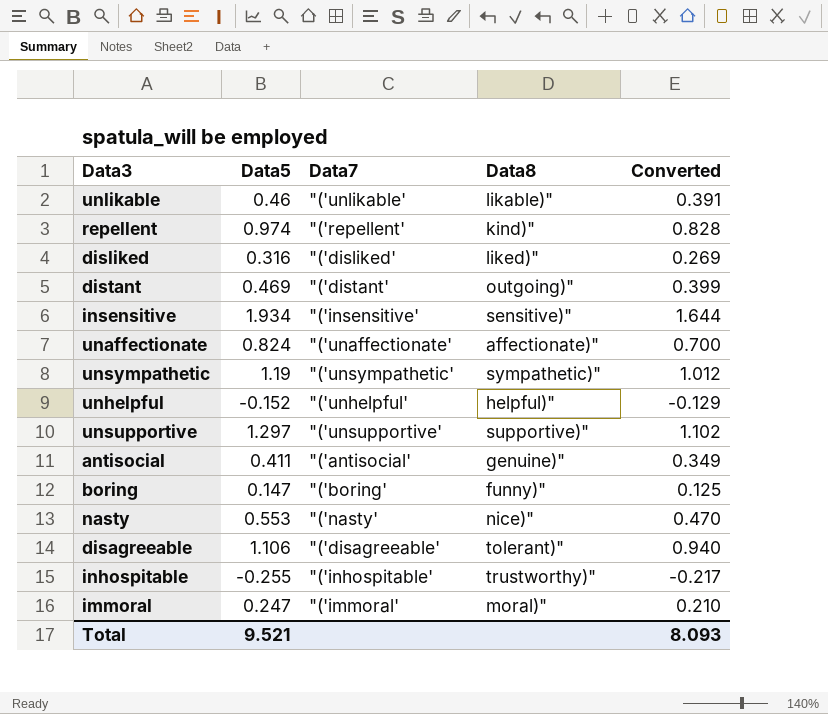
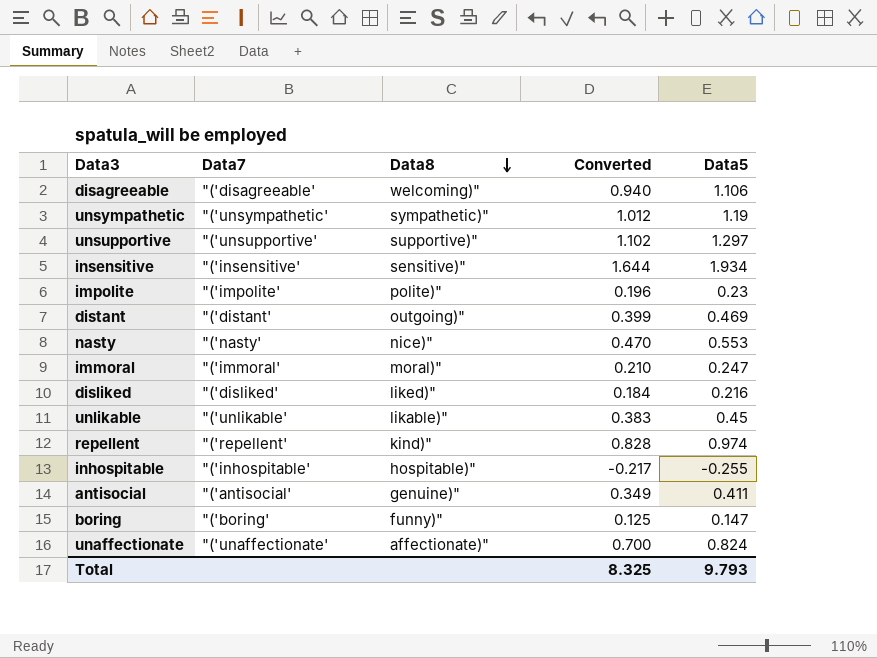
row order: none -> Data8 descending
column Data5 | position: 2 -> 5
row unhelpful: -0.152 | "('unhelpful' | helpful)" | -0.129 -> none
disagreeable | Data8: tolerant)" -> welcoming)"
row impolite: none -> "('impolite' | polite)" | 0.196 | 0.23
disliked | Converted: 0.269 -> 0.184
disliked | Data5: 0.316 -> 0.216
unlikable | Converted: 0.391 -> 0.383
unlikable | Data5: 0.46 -> 0.45
inhospitable | Data8: trustworthy)" -> hospitable)"
Total | Converted: 8.093 -> 8.325
Total | Data5: 9.521 -> 9.793

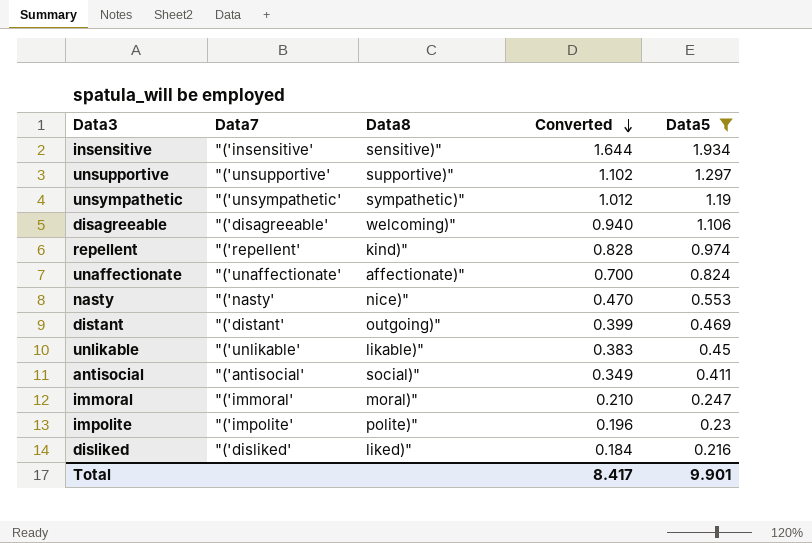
filter: none -> Data5 >= 0.216
row order: Data8 descending -> Converted descending
antisocial | Data8: genuine)" -> social)"
Total | Converted: 8.325 -> 8.417
Total | Data5: 9.793 -> 9.901

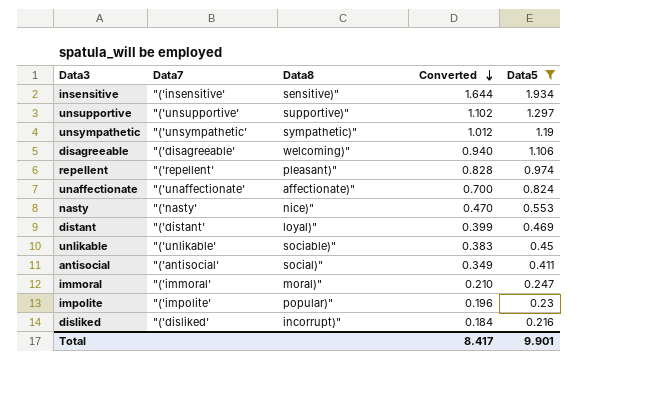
repellent | Data8: kind)" -> pleasant)"
distant | Data8: outgoing)" -> loyal)"
unlikable | Data8: likable)" -> sociable)"
impolite | Data8: polite)" -> popular)"
disliked | Data8: liked)" -> incorrupt)"

